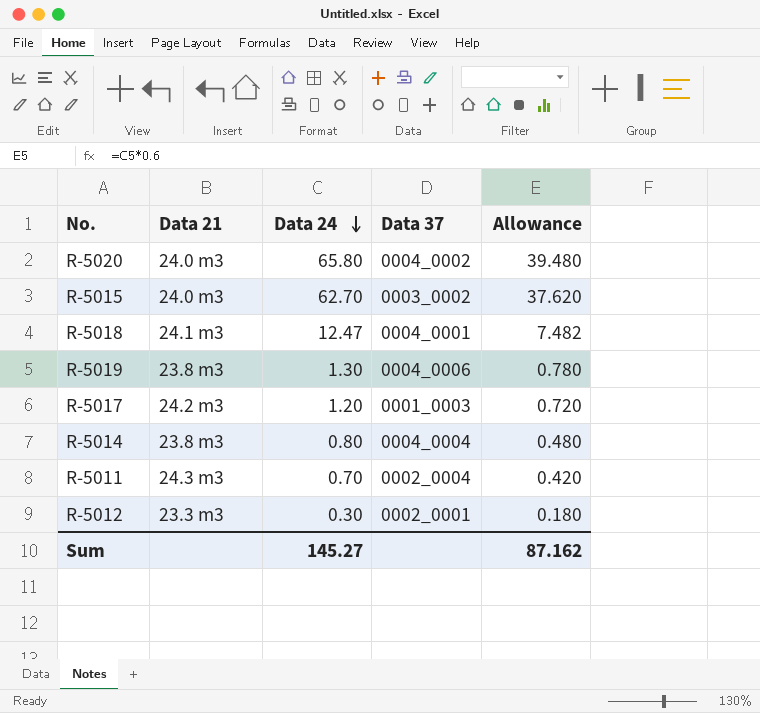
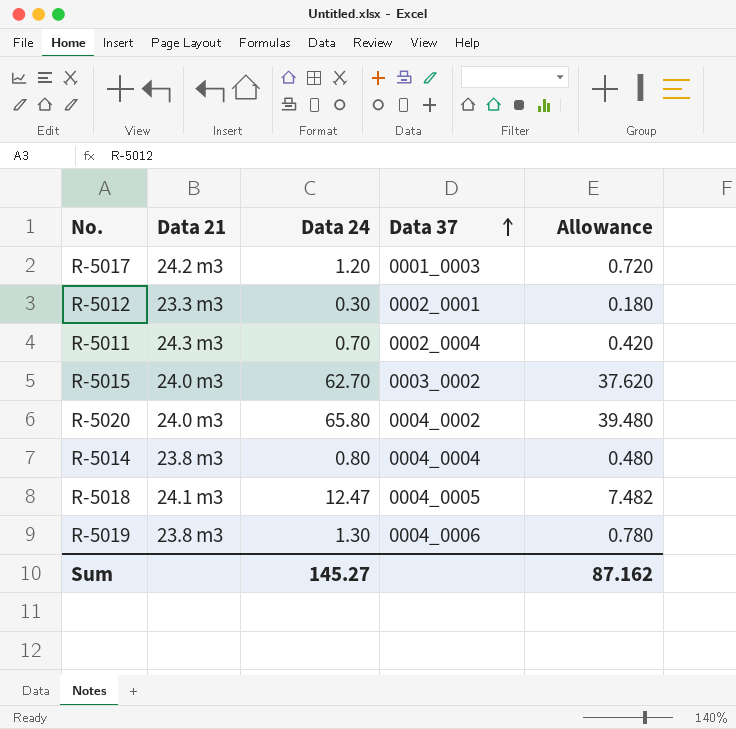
row order: Data 24 descending -> Data 37 ascending
R-5018 | Data 37: 0004_0001 -> 0004_0005

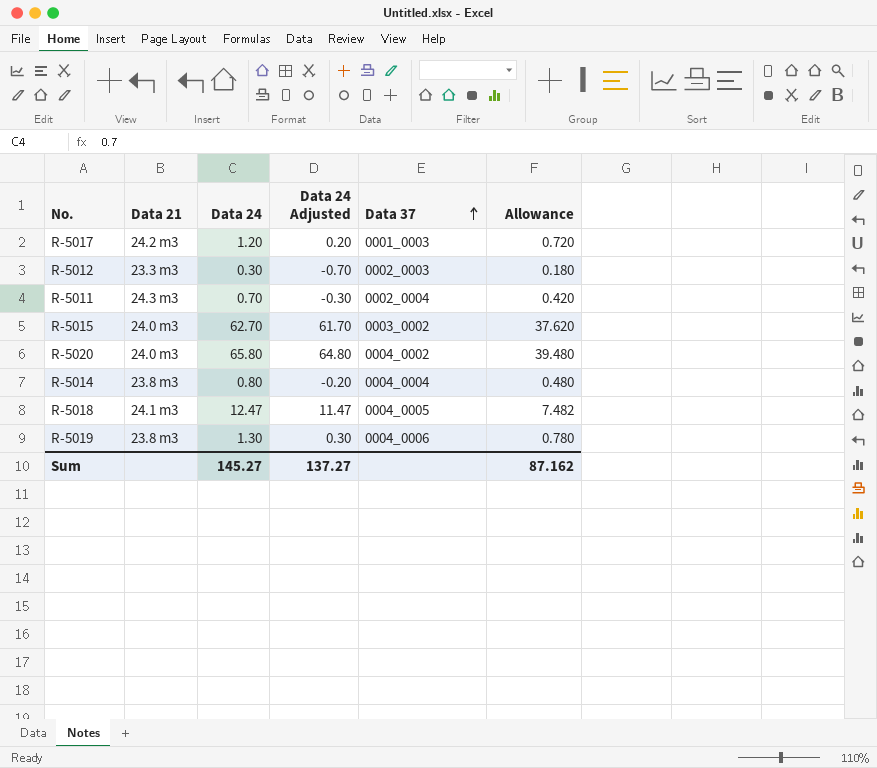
column Data 24 Adjusted | formula: none -> [Data 24] - 1
R-5012 | Data 37: 0002_0001 -> 0002_0003

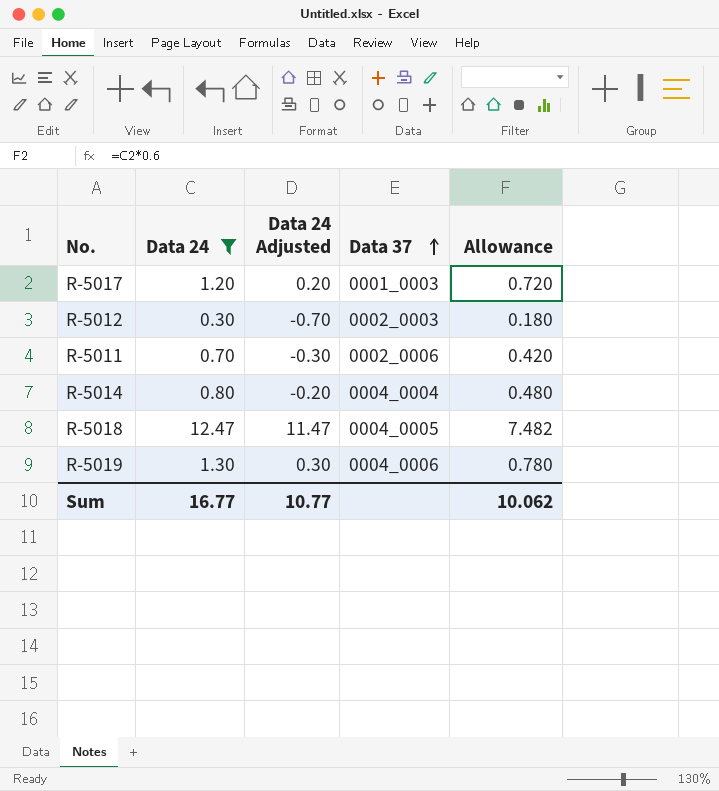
filter: none -> Data 24 <= 12.47
column Data 21 | position: 2 -> none
R-5011 | Data 37: 0002_0004 -> 0002_0006
Sum | Data 24: 145.27 -> 16.77
Sum | Data 24 Adjusted: 137.27 -> 10.77
Sum | Allowance: 87.162 -> 10.062

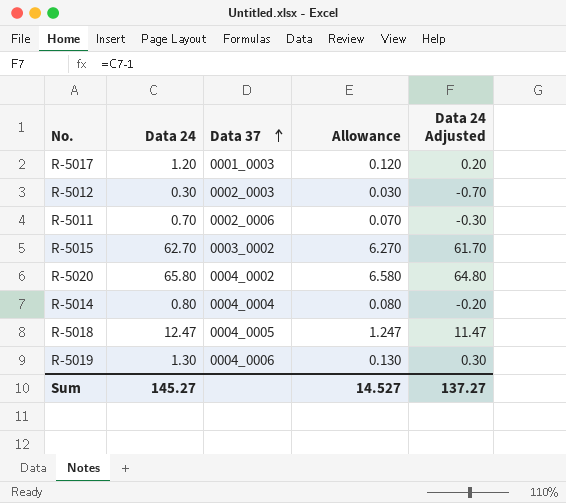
filter: Data 24 <= 12.47 -> none
column Allowance | formula: [Data 24] * 0.6 -> [Data 24] * 0.1
column Data 24 Adjusted | position: 3 -> 5
Sum | Data 24: 16.77 -> 145.27
Sum | Allowance: 10.062 -> 14.527
Sum | Data 24 Adjusted: 10.77 -> 137.27

